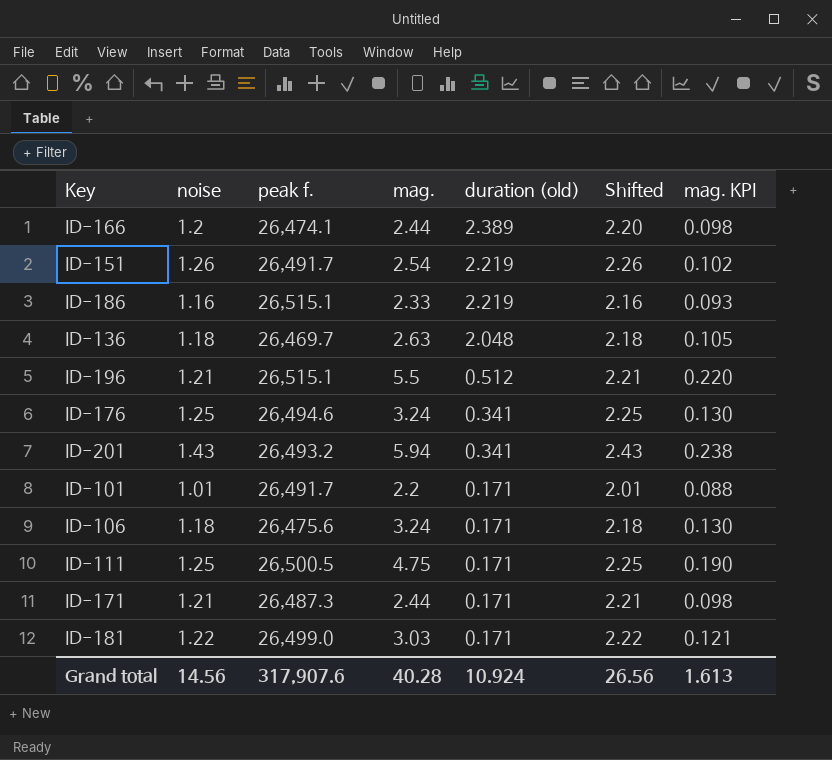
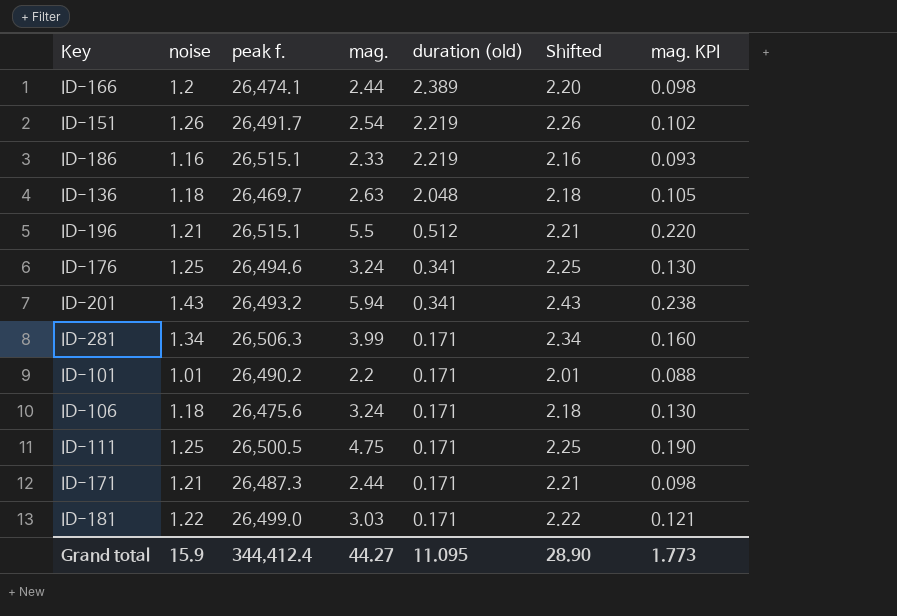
row ID-281: none -> 1.34 | 26,506.3 | 3.99 | 0.171 | 2.34 | 0.160
ID-101 | peak f.: 26,491.7 -> 26,490.2
Grand total | noise: 14.56 -> 15.9
Grand total | peak f.: 317,907.6 -> 344,412.4
Grand total | mag.: 40.28 -> 44.27
Grand total | duration (old): 10.924 -> 11.095
Grand total | Shifted: 26.56 -> 28.90
Grand total | mag. KPI: 1.613 -> 1.773

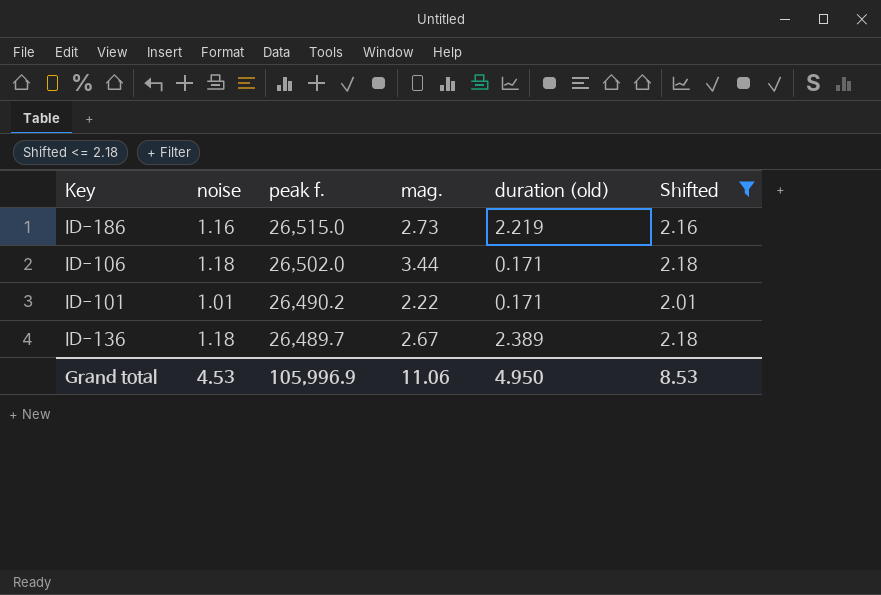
filter: none -> Shifted <= 2.18
row order: duration (old) descending -> peak f. descending
column mag. KPI | formula: [mag.] * 0.04 -> none
ID-186 | peak f.: 26,515.1 -> 26,515.0
ID-186 | mag.: 2.33 -> 2.73
ID-106 | peak f.: 26,475.6 -> 26,502.0
ID-106 | mag.: 3.24 -> 3.44
ID-101 | mag.: 2.2 -> 2.22
ID-136 | peak f.: 26,469.7 -> 26,489.7
ID-136 | mag.: 2.63 -> 2.67
ID-136 | duration (old): 2.048 -> 2.389
Grand total | noise: 15.9 -> 4.53
Grand total | peak f.: 344,412.4 -> 105,996.9
Grand total | mag.: 44.27 -> 11.06
Grand total | duration (old): 11.095 -> 4.950
Grand total | Shifted: 28.90 -> 8.53

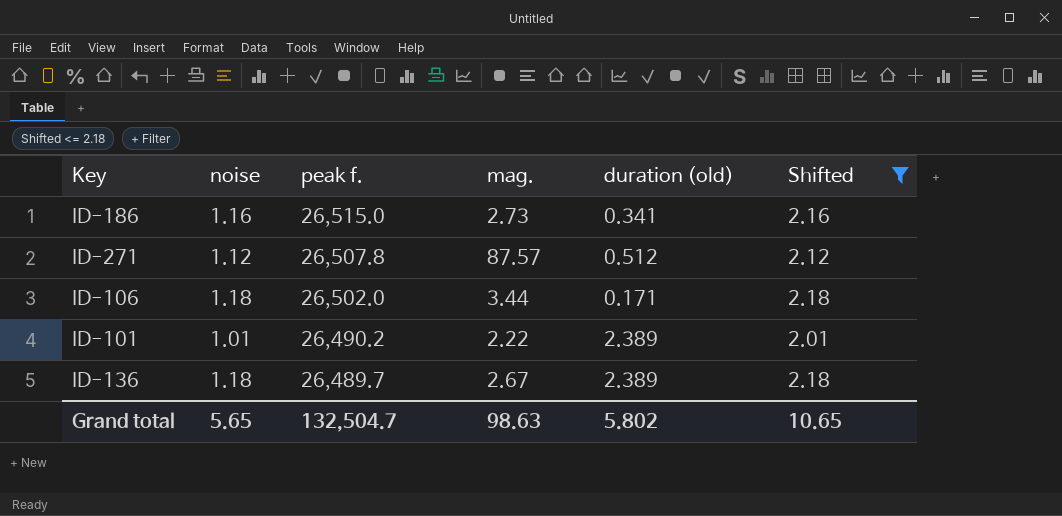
ID-186 | duration (old): 2.219 -> 0.341
row ID-271: none -> 1.12 | 26,507.8 | 87.57 | 0.512 | 2.12
ID-101 | duration (old): 0.171 -> 2.389
Grand total | noise: 4.53 -> 5.65
Grand total | peak f.: 105,996.9 -> 132,504.7
Grand total | mag.: 11.06 -> 98.63
Grand total | duration (old): 4.950 -> 5.802
Grand total | Shifted: 8.53 -> 10.65

